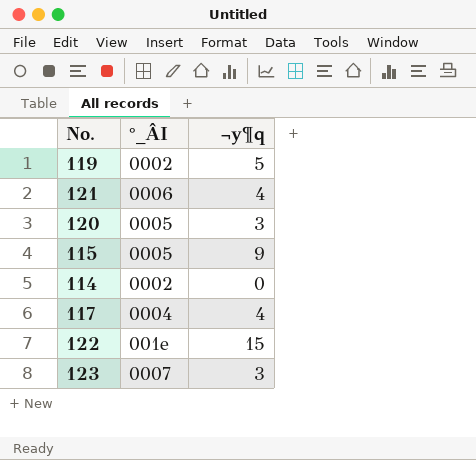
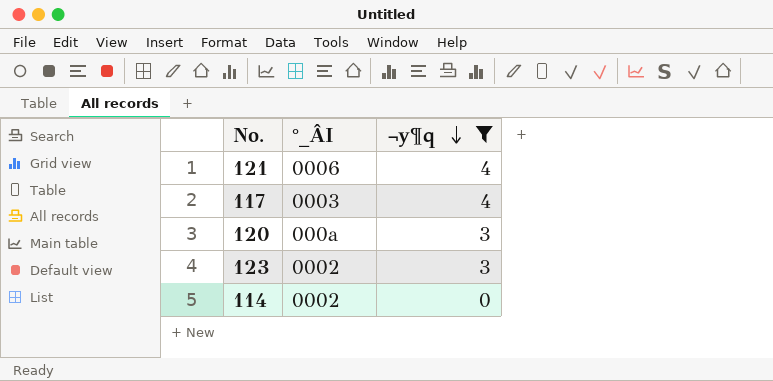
filter: none -> ¬y¶q <= 4
row order: none -> ¬y¶q descending
117 | °_ÂI: 0004 -> 0003
120 | °_ÂI: 0005 -> 000a
123 | °_ÂI: 0007 -> 0002

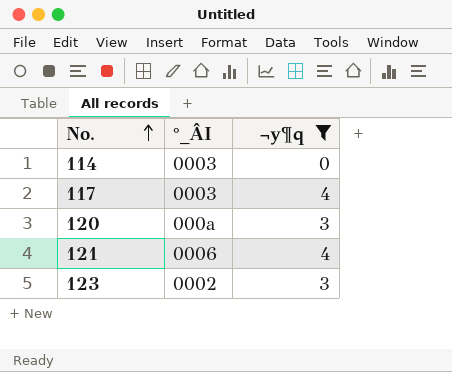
row order: ¬y¶q descending -> No. ascending
114 | °_ÂI: 0002 -> 0003

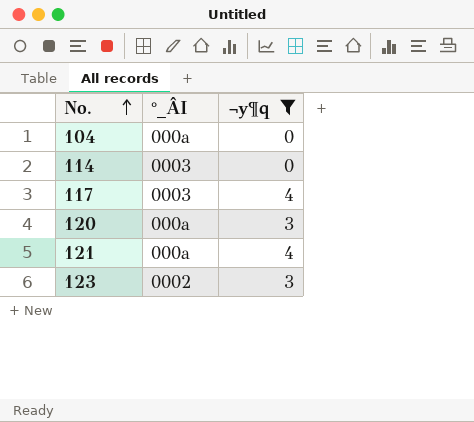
row 104: none -> 000a | 0
121 | °_ÂI: 0006 -> 000a

